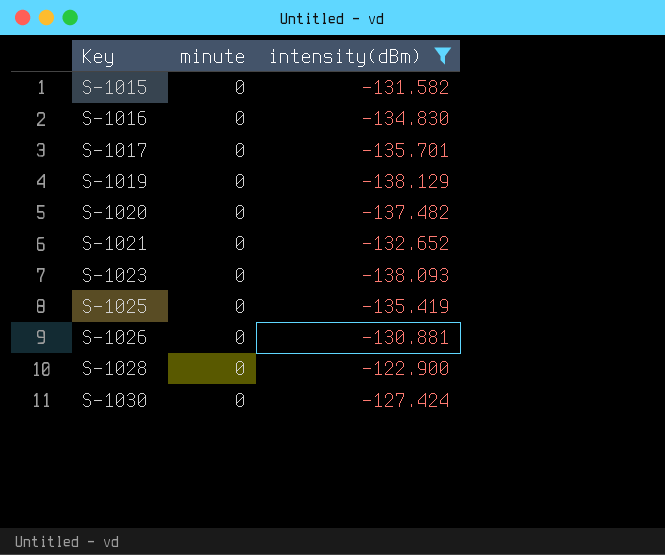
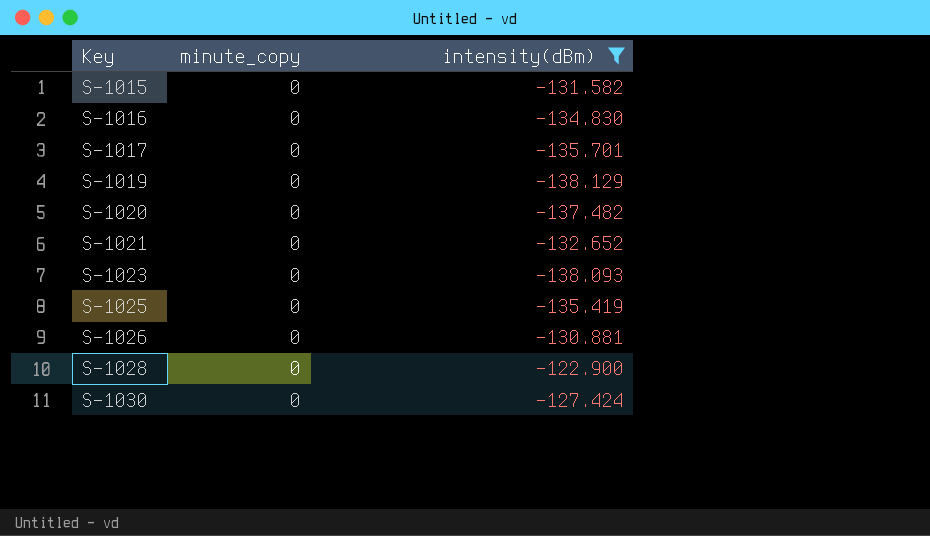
column name: minute -> minute_copy

